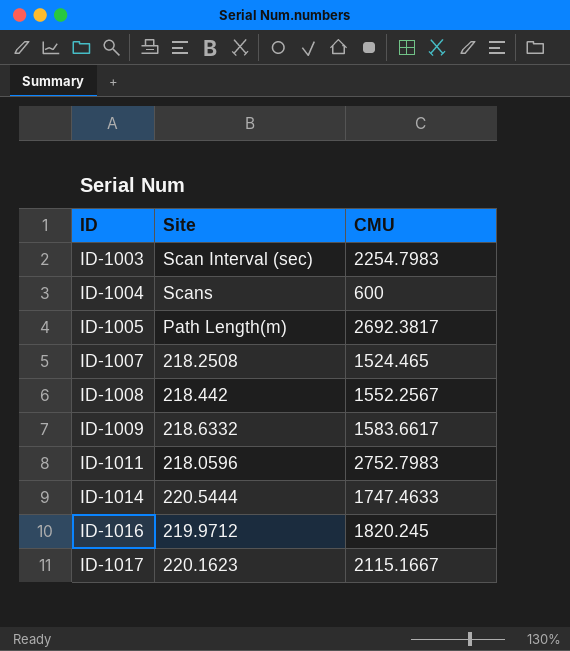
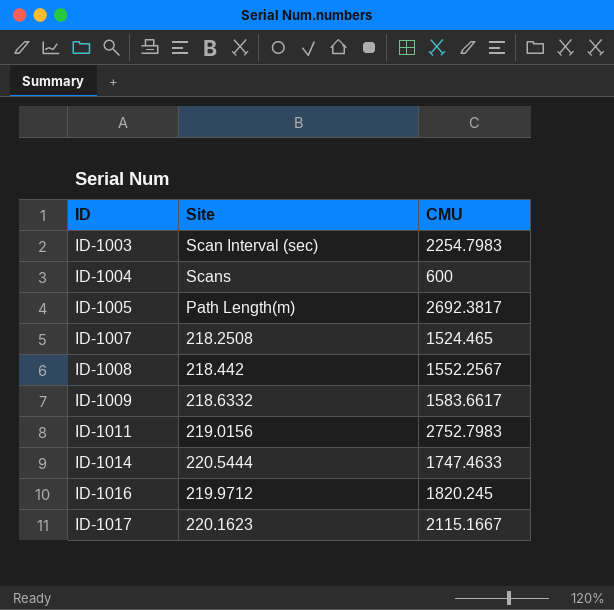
ID-1011 | Site: 218.0596 -> 219.0156

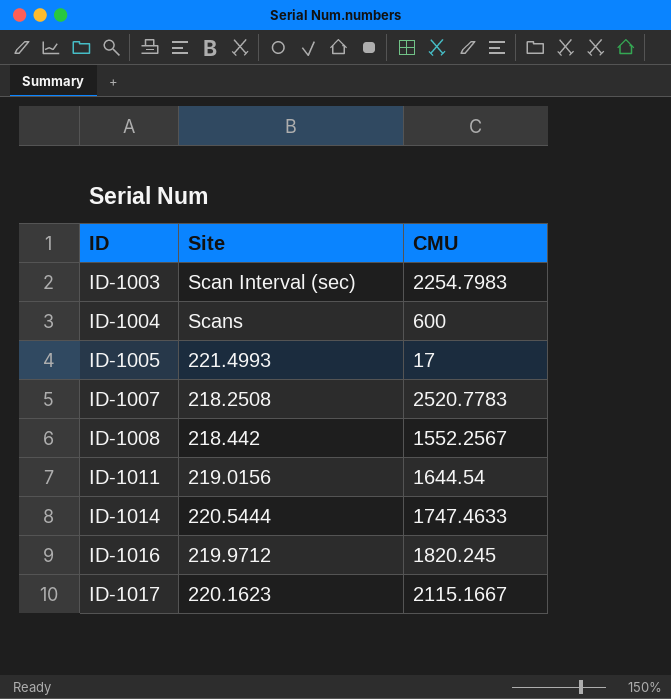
row ID-1009: 218.6332 | 1583.6617 -> none
ID-1005 | Site: Path Length(m) -> 221.4993
ID-1005 | CMU: 2692.3817 -> 17
ID-1007 | CMU: 1524.465 -> 2520.7783
ID-1011 | CMU: 2752.7983 -> 1644.54

